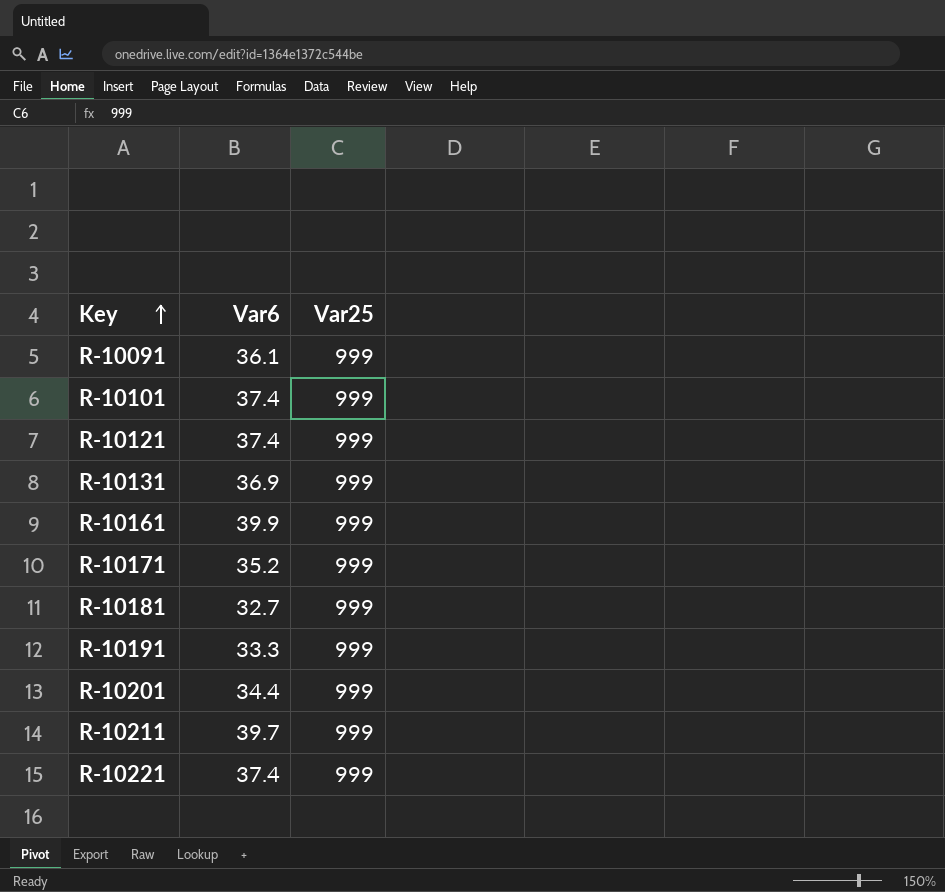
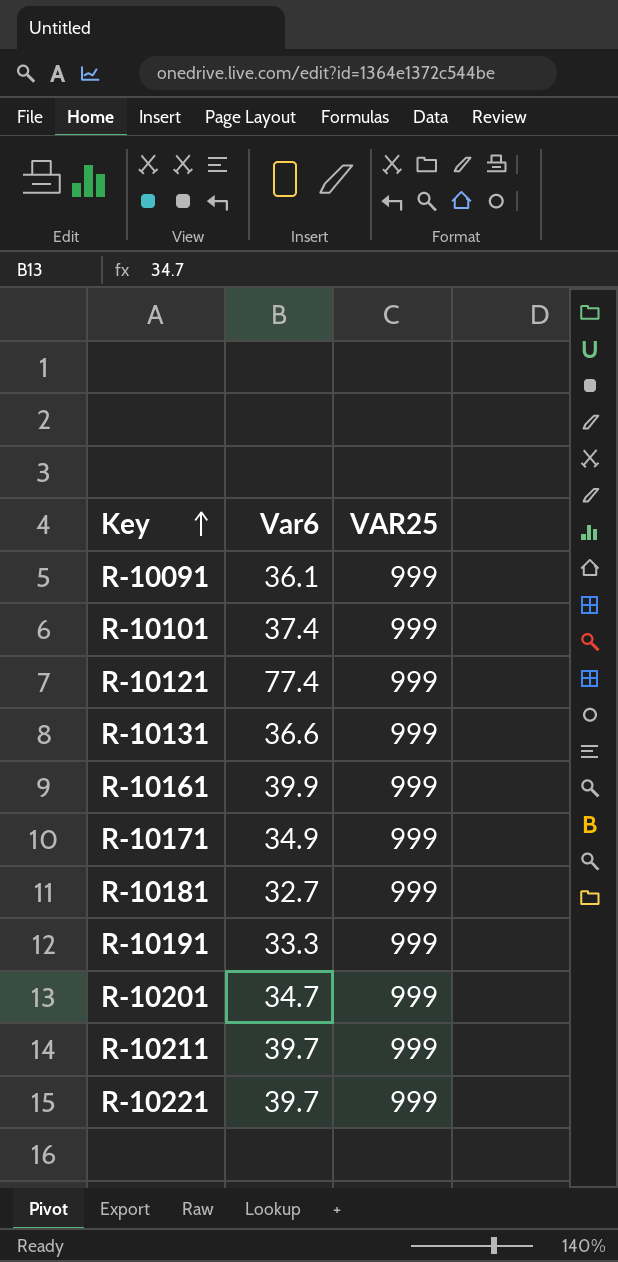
column name: Var25 -> VAR25
R-10121 | Var6: 37.4 -> 77.4
R-10131 | Var6: 36.9 -> 36.6
R-10171 | Var6: 35.2 -> 34.9
R-10201 | Var6: 34.4 -> 34.7
R-10221 | Var6: 37.4 -> 39.7

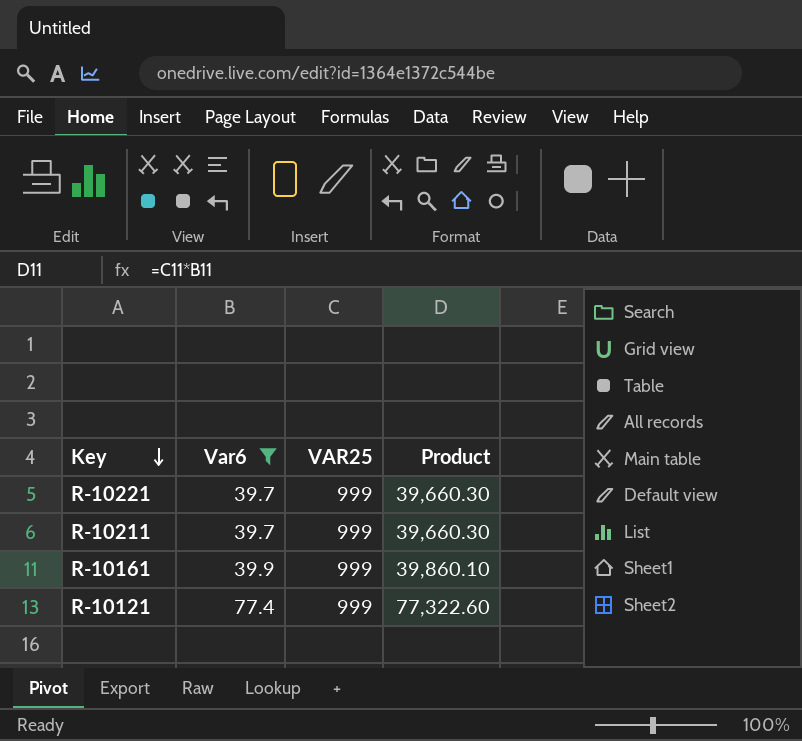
filter: none -> Var6 >= 39.7
row order: Key ascending -> Key descending
column Product | formula: none -> [Var6] * [VAR25]

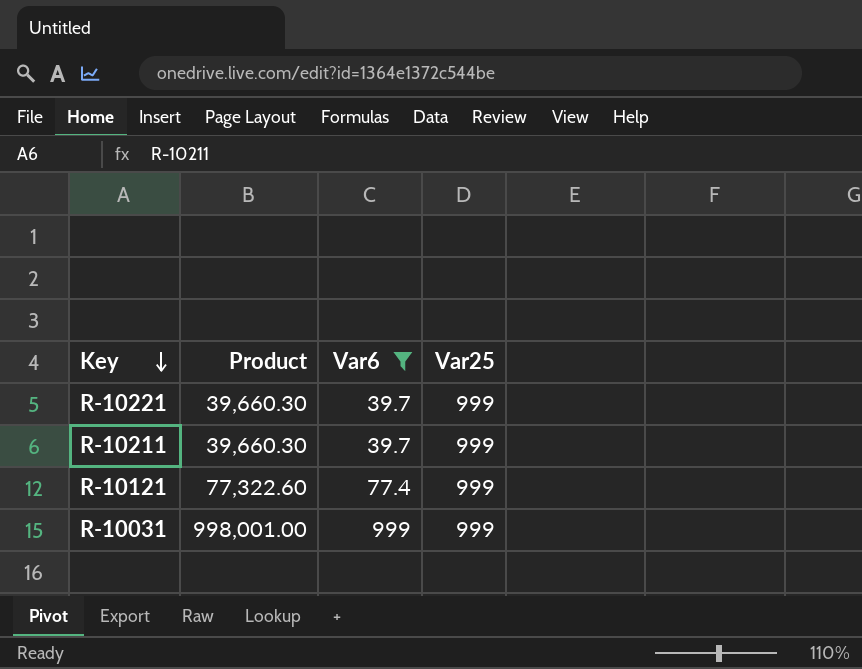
column Product | position: 4 -> 2
column name: VAR25 -> Var25
row R-10161: 39.9 | 999 | 39,860.10 -> none
row R-10031: none -> 998,001.00 | 999 | 999

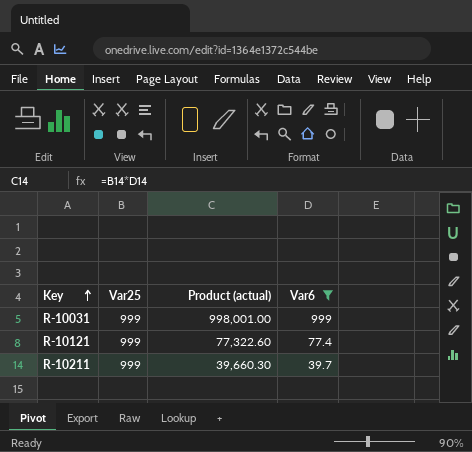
row order: Key descending -> Key ascending
column Var25 | position: 4 -> 2
column name: Product -> Product (actual)
row R-10221: 39,660.30 | 39.7 | 999 -> none

